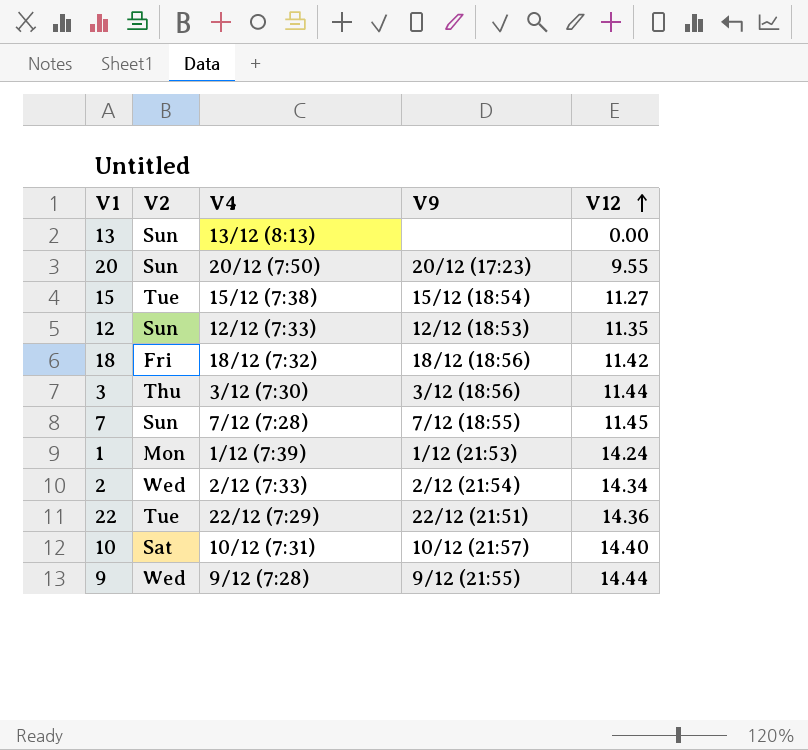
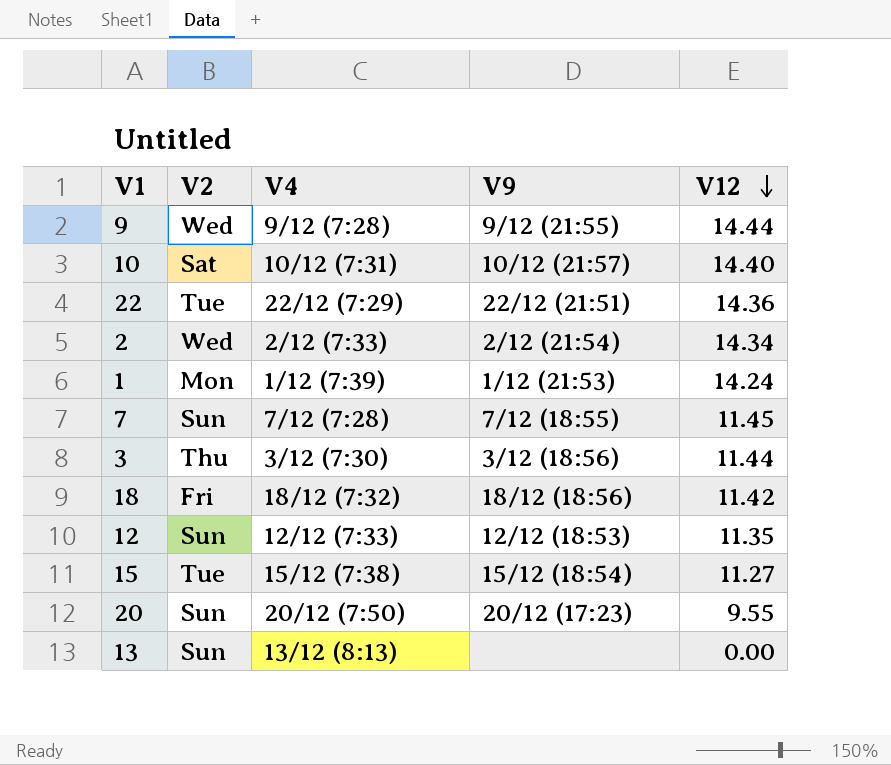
row order: V12 ascending -> V12 descending

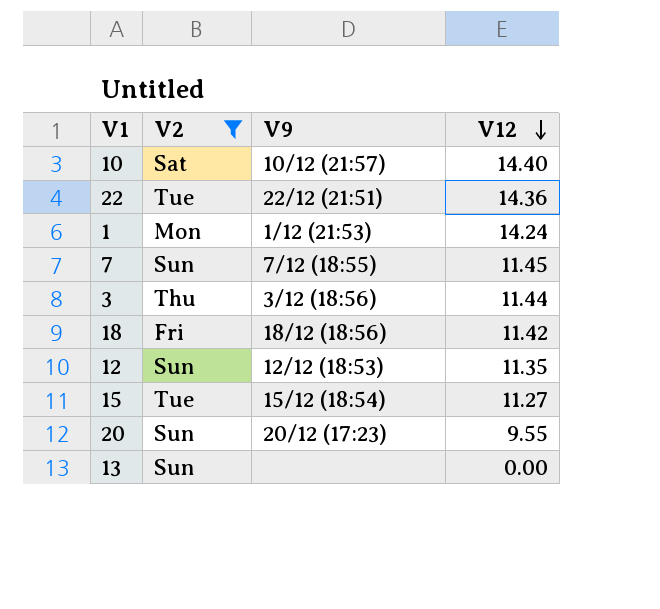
filter: none -> V2 != Wed
column V4 | position: 3 -> none

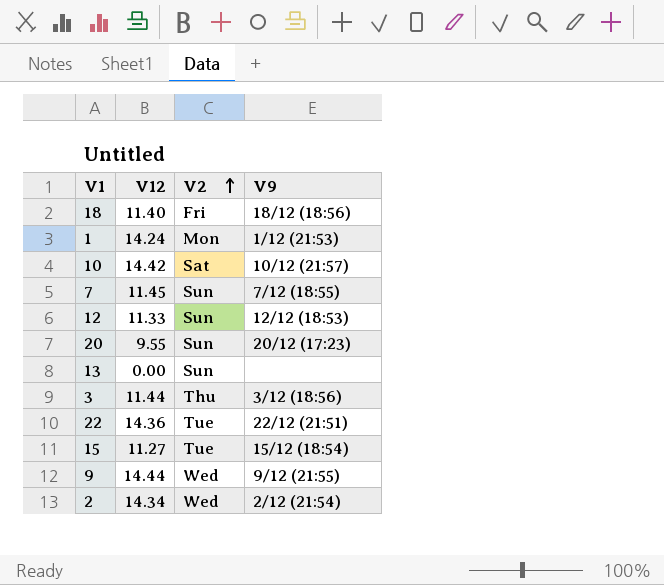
filter: V2 != Wed -> none
row order: V12 descending -> V2 ascending
column V12 | position: 4 -> 2
18 | V12: 11.42 -> 11.40
10 | V12: 14.40 -> 14.42
12 | V12: 11.35 -> 11.33

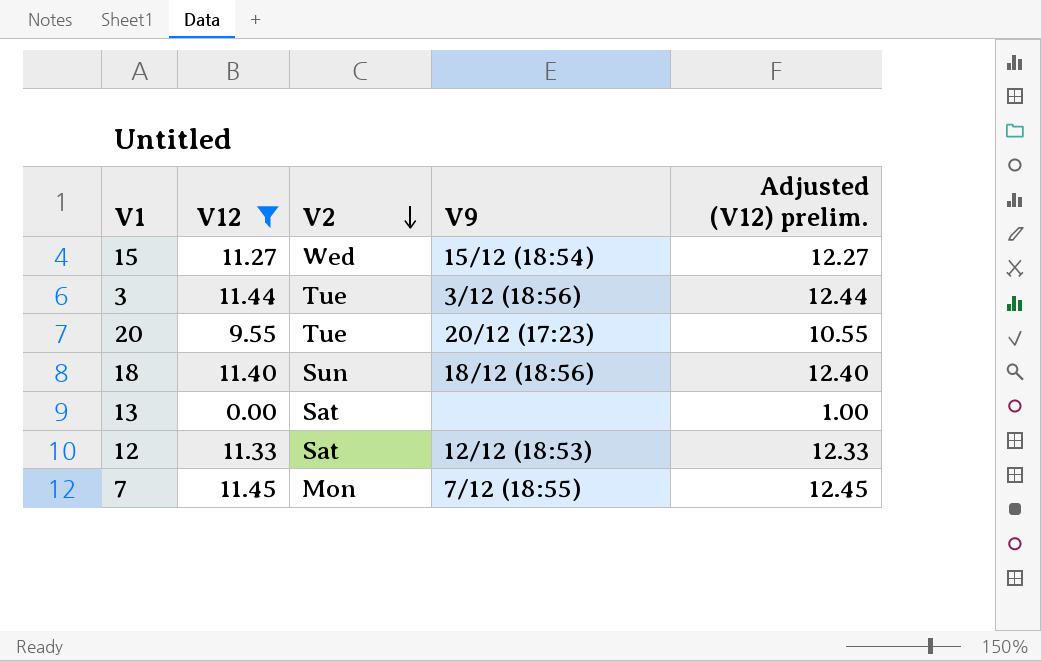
filter: none -> V12 <= 11.45
row order: V2 ascending -> V2 descending
column Adjusted (V12) prelim. | formula: none -> [V12] + 1
15 | V2: Tue -> Wed
3 | V2: Thu -> Tue
20 | V2: Sun -> Tue
18 | V2: Fri -> Sun
13 | V2: Sun -> Sat
12 | V2: Sun -> Sat
7 | V2: Sun -> Mon

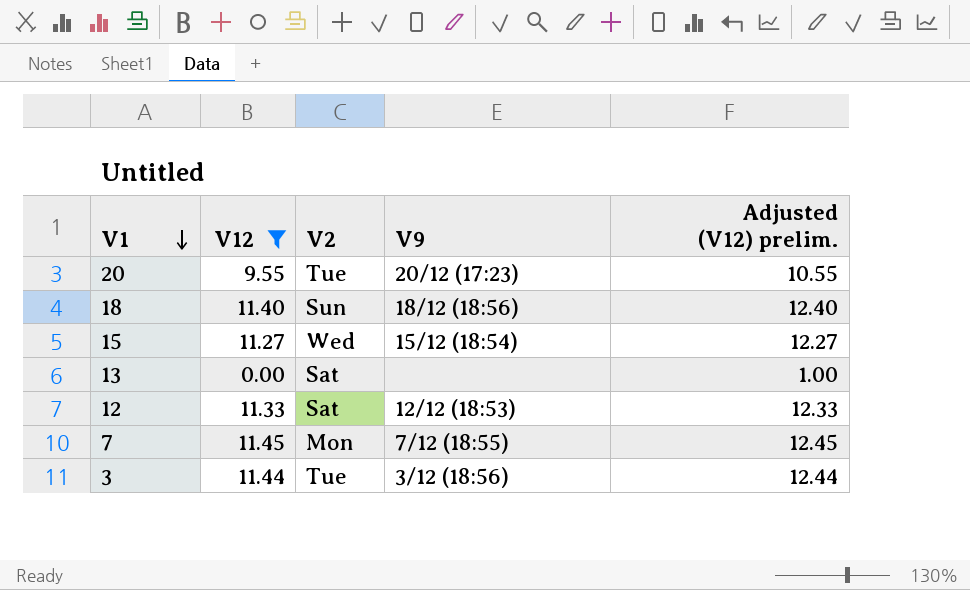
row order: V2 descending -> V1 descending

